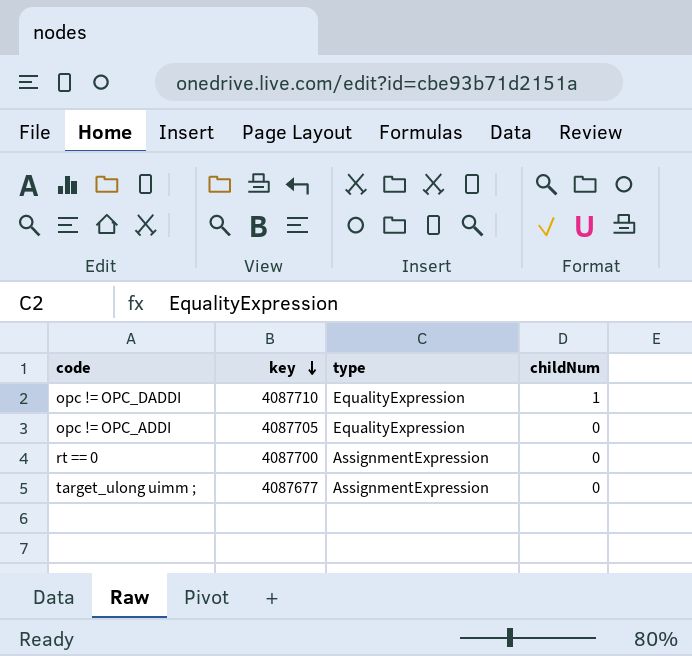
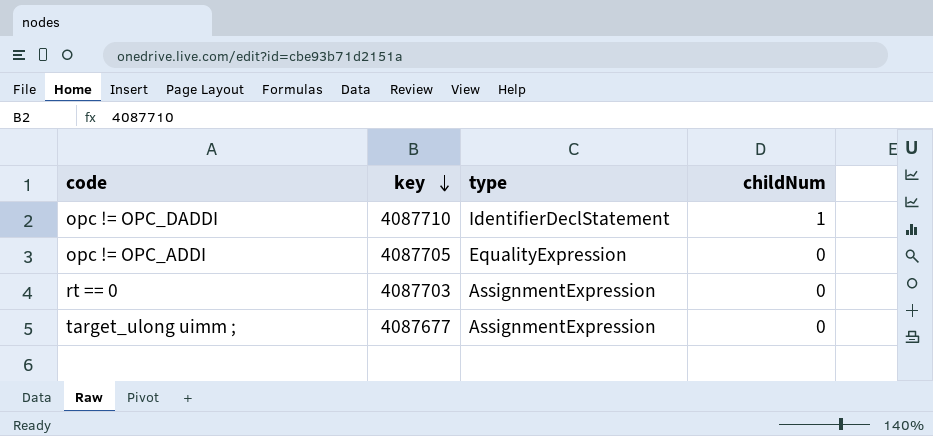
opc != OPC_DADDI | type: EqualityExpression -> IdentifierDeclStatement
rt == 0 | key: 4087700 -> 4087703

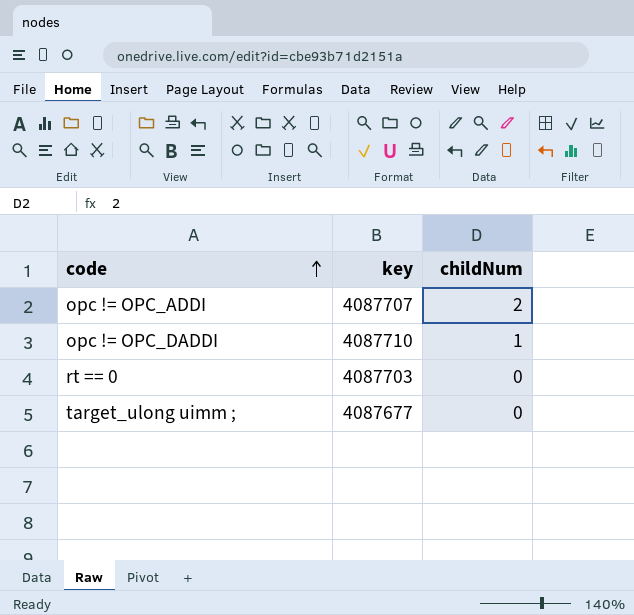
row order: key descending -> code ascending
column type | position: 3 -> none
opc != OPC_ADDI | key: 4087705 -> 4087707
opc != OPC_ADDI | childNum: 0 -> 2

